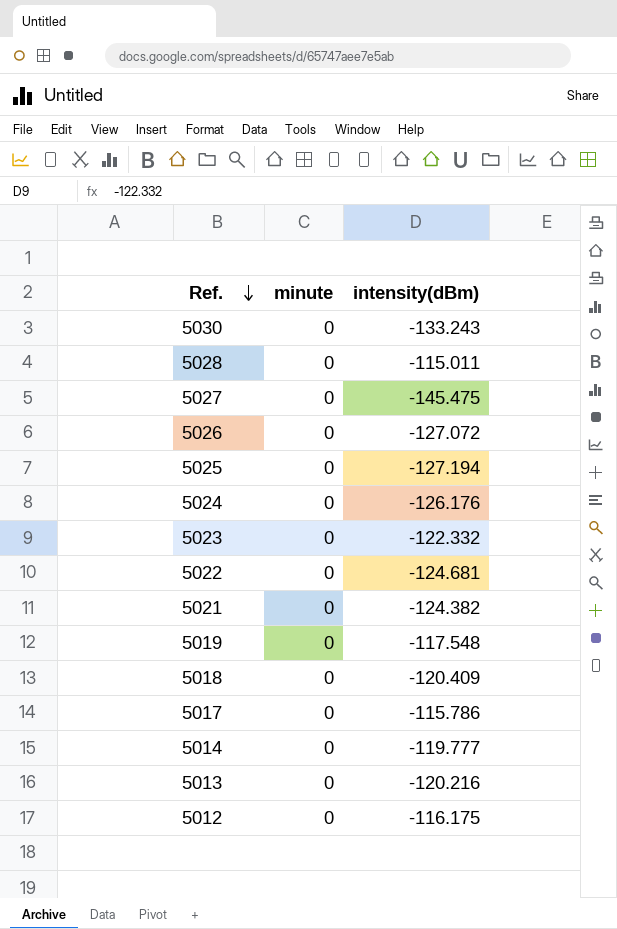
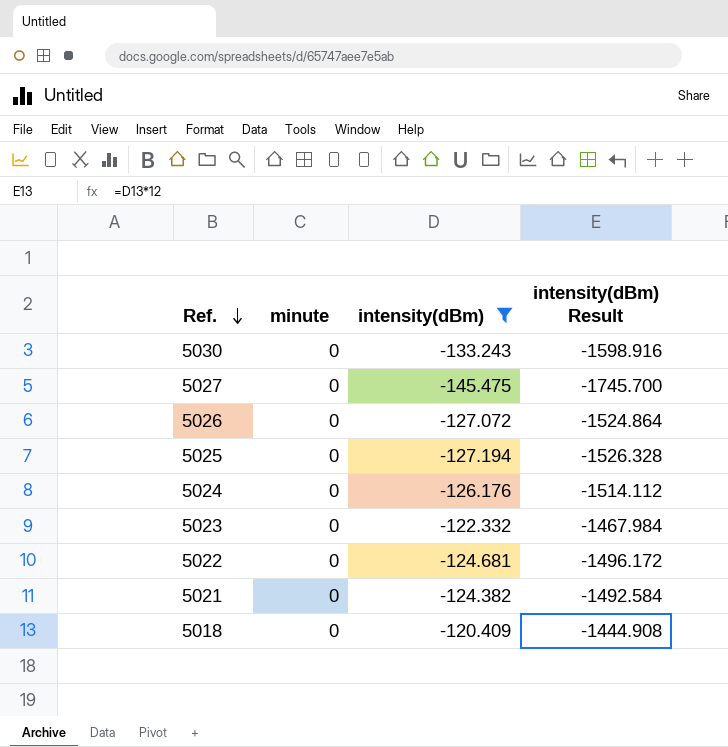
filter: none -> intensity(dBm) <= -120.409
column intensity(dBm) Result | formula: none -> [intensity(dBm)] * 12

